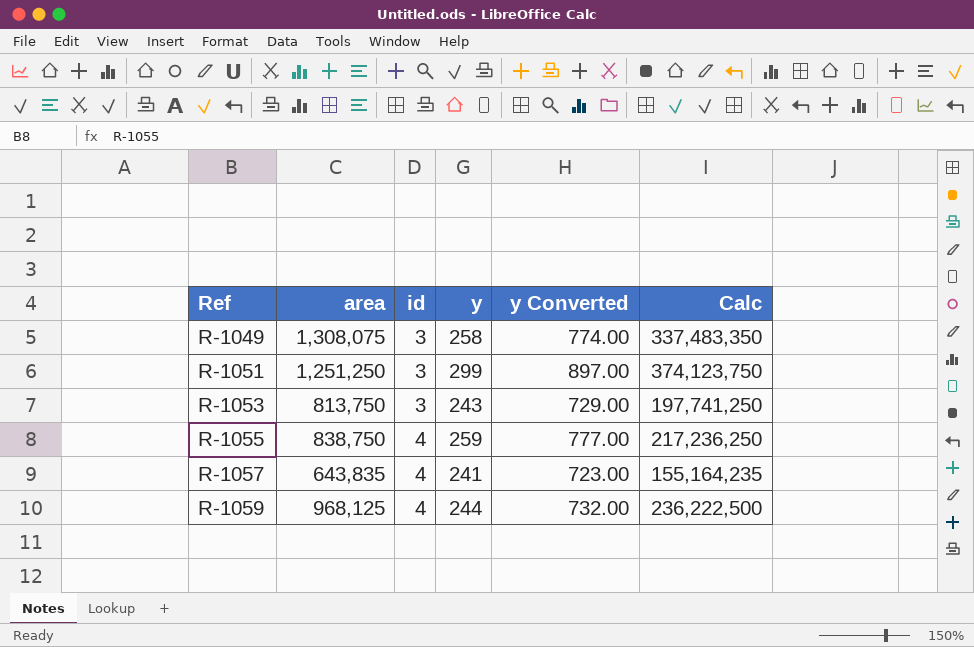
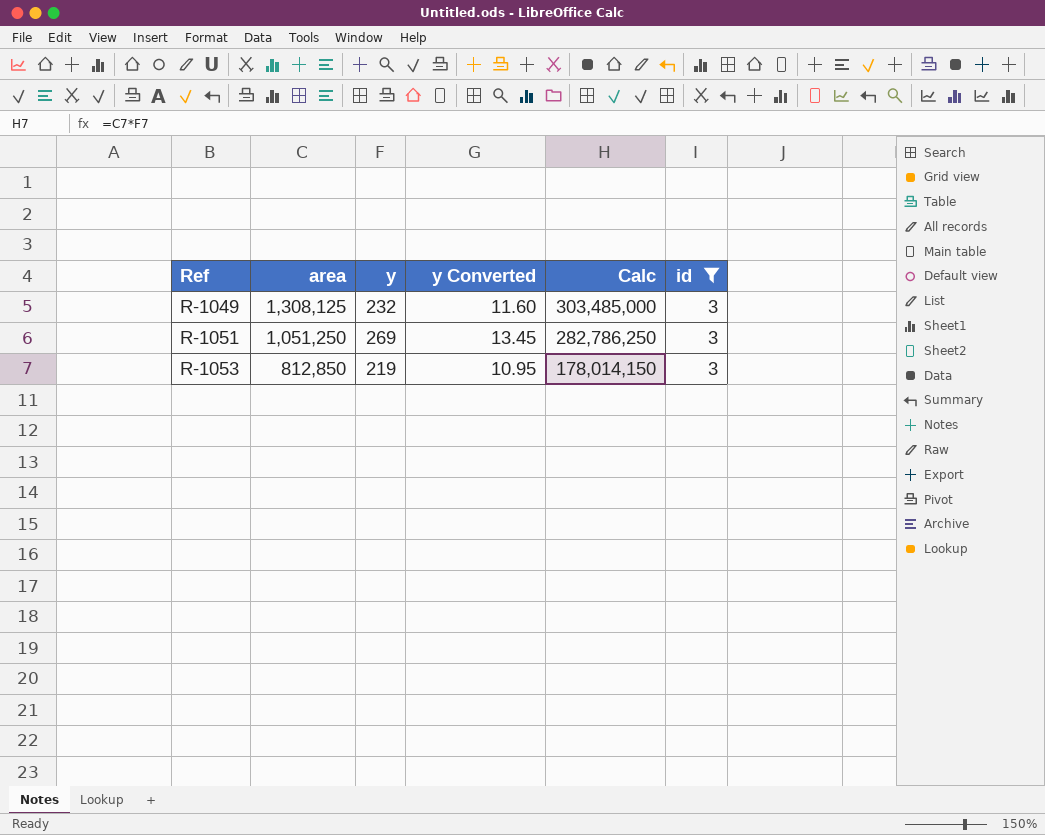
filter: none -> id = 3
column y Converted | formula: [y] * 3 -> [y] * 0.05
column id | position: 3 -> 6
R-1049 | area: 1,308,075 -> 1,308,125
R-1049 | y: 258 -> 232
R-1049 | Calc: 337,483,350 -> 303,485,000
R-1051 | area: 1,251,250 -> 1,051,250
R-1051 | y: 299 -> 269
R-1051 | Calc: 374,123,750 -> 282,786,250
R-1053 | area: 813,750 -> 812,850
R-1053 | y: 243 -> 219
R-1053 | Calc: 197,741,250 -> 178,014,150

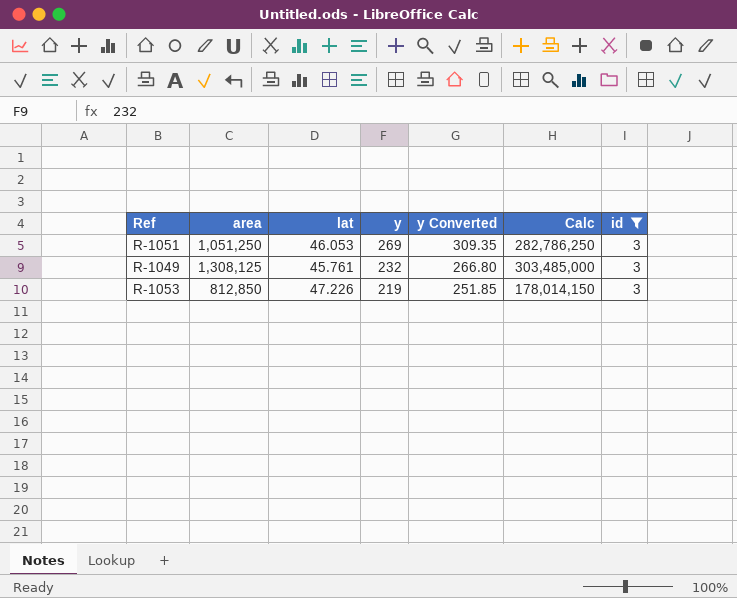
row order: Ref ascending -> y descending
column lat | position: none -> 3
column y Converted | formula: [y] * 0.05 -> [y] * 1.15

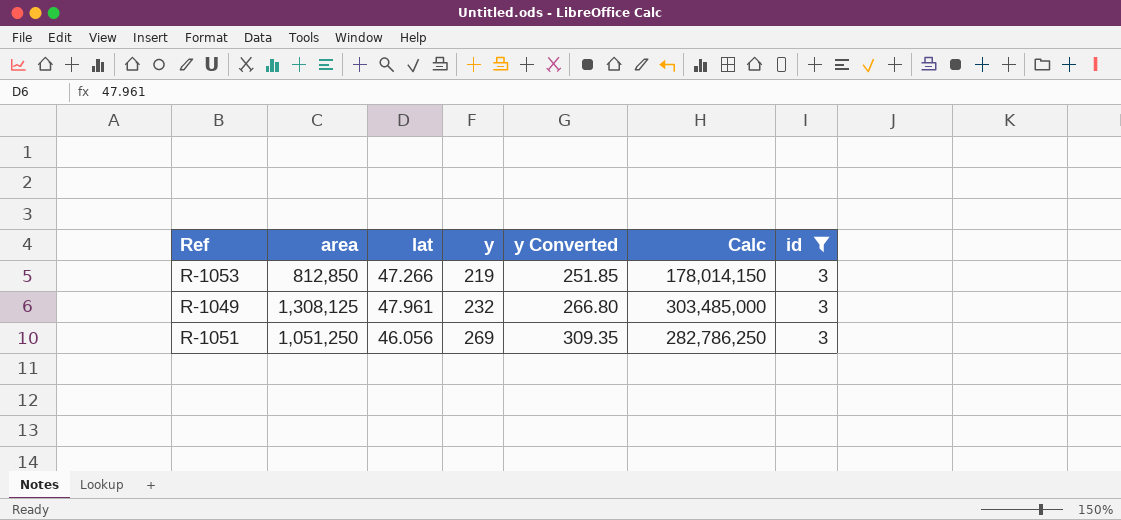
row order: y descending -> y ascending
R-1053 | lat: 47.226 -> 47.266
R-1049 | lat: 45.761 -> 47.961
R-1051 | lat: 46.053 -> 46.056

